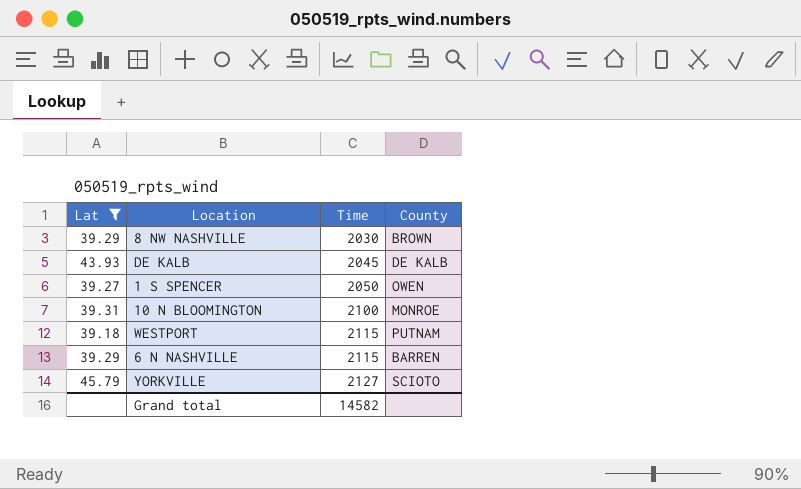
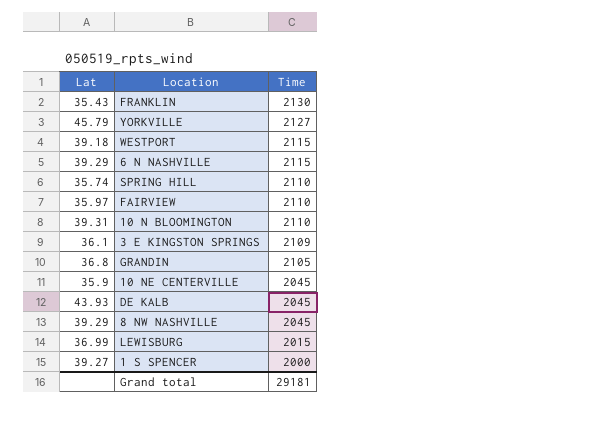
filter: Lat >= 39.18 -> none
row order: Time ascending -> Time descending
column County | position: 4 -> none
10 N BLOOMINGTON | Time: 2100 -> 2110
8 NW NASHVILLE | Time: 2030 -> 2045
1 S SPENCER | Time: 2050 -> 2000
Grand total | Time: 14582 -> 29181

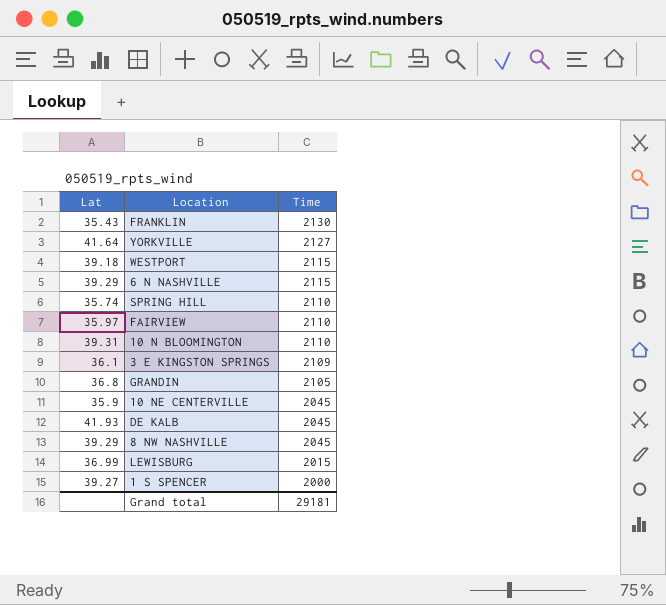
YORKVILLE | Lat: 45.79 -> 41.64
DE KALB | Lat: 43.93 -> 41.93

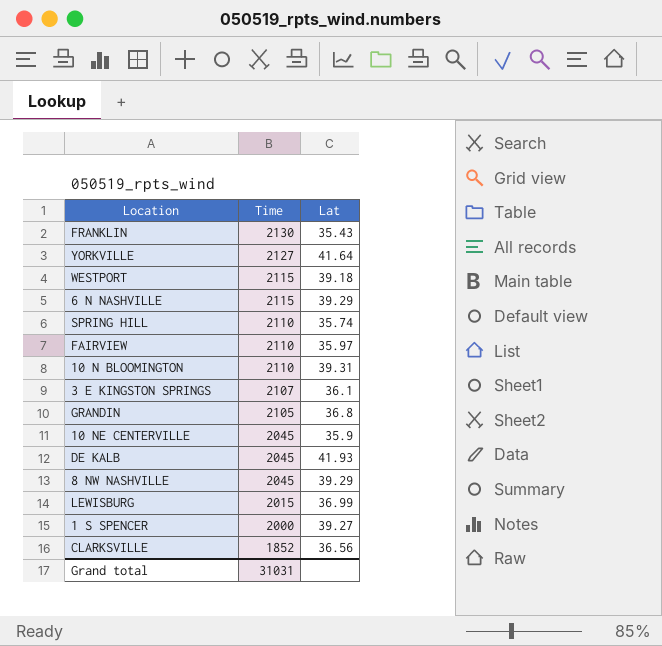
column Lat | position: 1 -> 3
3 E KINGSTON SPRINGS | Time: 2109 -> 2107
row CLARKSVILLE: none -> 1852 | 36.56
Grand total | Time: 29181 -> 31031

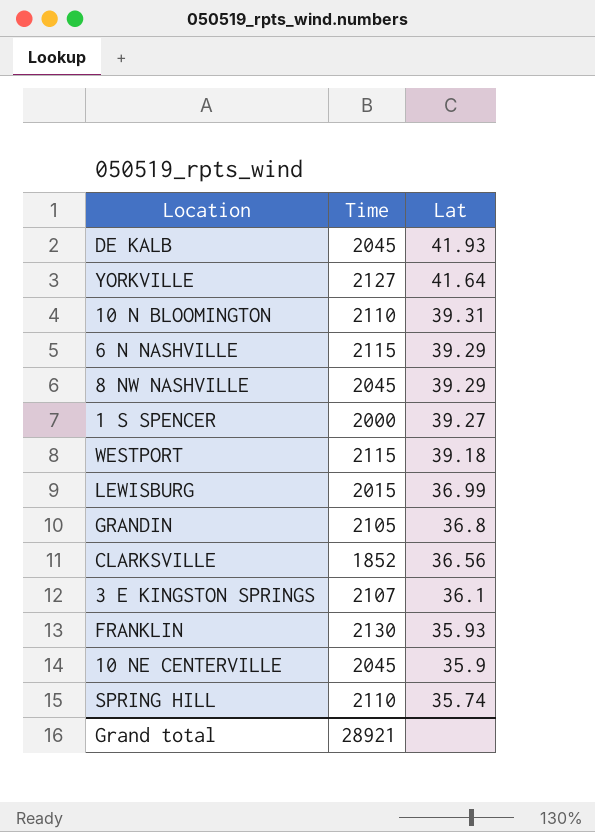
row order: Time descending -> Lat descending
row FAIRVIEW: 2110 | 35.97 -> none
FRANKLIN | Lat: 35.43 -> 35.93
Grand total | Time: 31031 -> 28921

